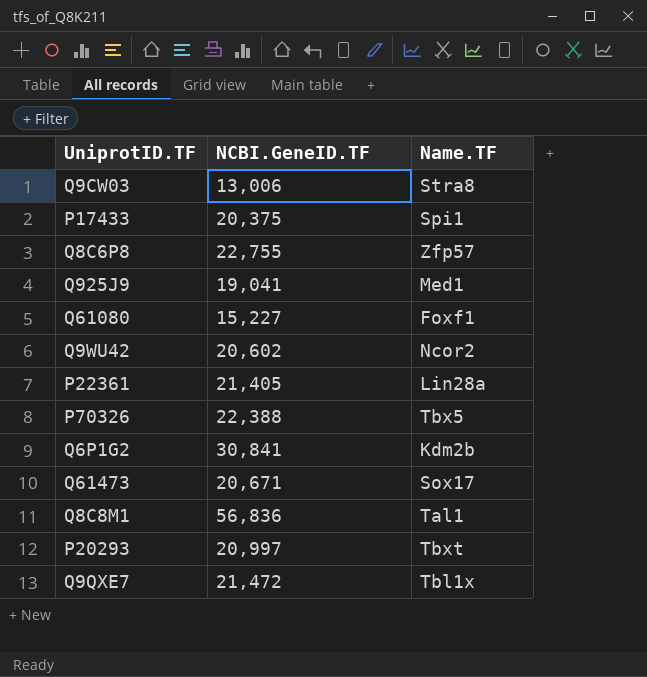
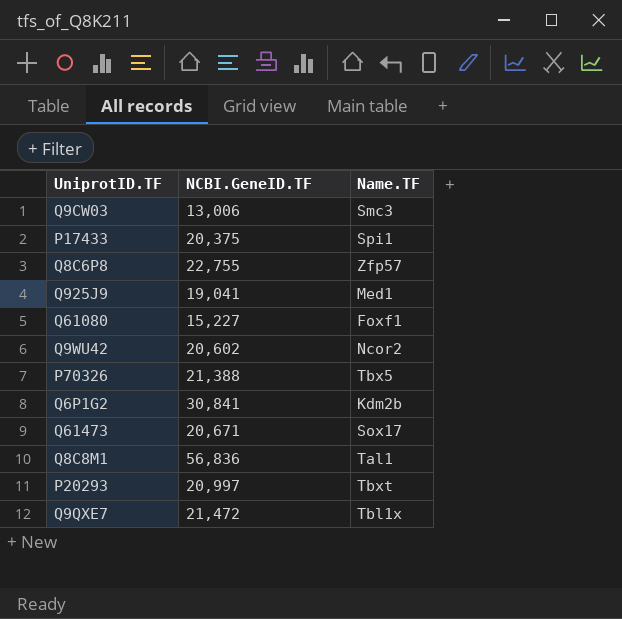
row P22361: 21,405 | Lin28a -> none
Q9CW03 | Name.TF: Stra8 -> Smc3
P70326 | NCBI.GeneID.TF: 22,388 -> 21,388

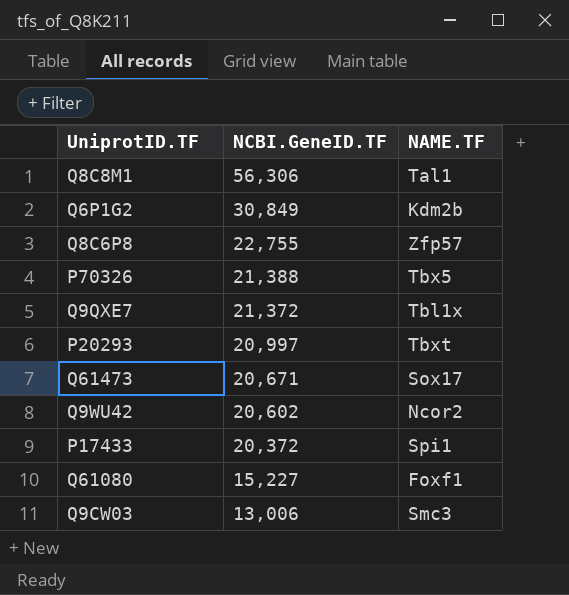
row order: none -> NCBI.GeneID.TF descending
column name: Name.TF -> NAME.TF
row Q925J9: 19,041 | Med1 -> none
Q8C8M1 | NCBI.GeneID.TF: 56,836 -> 56,306
Q6P1G2 | NCBI.GeneID.TF: 30,841 -> 30,849
Q9QXE7 | NCBI.GeneID.TF: 21,472 -> 21,372
P17433 | NCBI.GeneID.TF: 20,375 -> 20,372

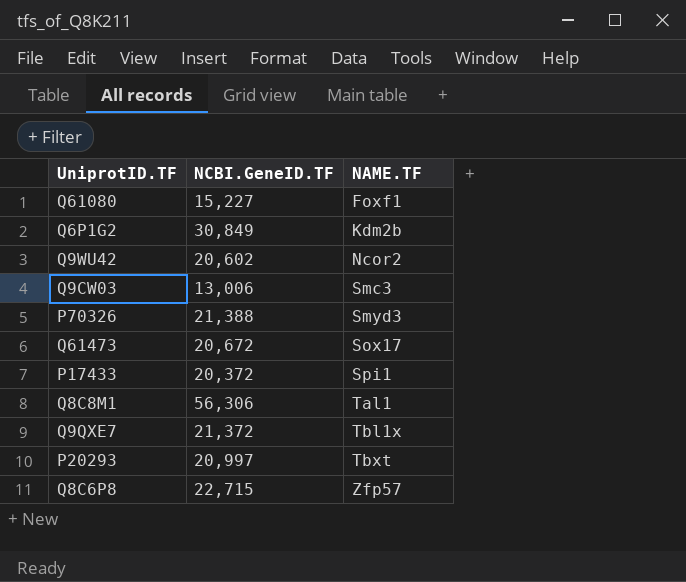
row order: NCBI.GeneID.TF descending -> NAME.TF ascending
P70326 | NAME.TF: Tbx5 -> Smyd3
Q61473 | NCBI.GeneID.TF: 20,671 -> 20,672
Q8C6P8 | NCBI.GeneID.TF: 22,755 -> 22,715

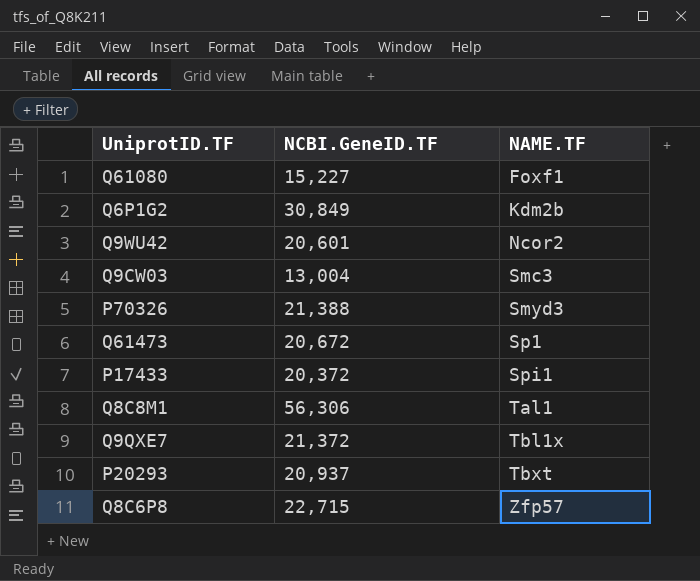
Q9WU42 | NCBI.GeneID.TF: 20,602 -> 20,601
Q9CW03 | NCBI.GeneID.TF: 13,006 -> 13,004
Q61473 | NAME.TF: Sox17 -> Sp1
P20293 | NCBI.GeneID.TF: 20,997 -> 20,937

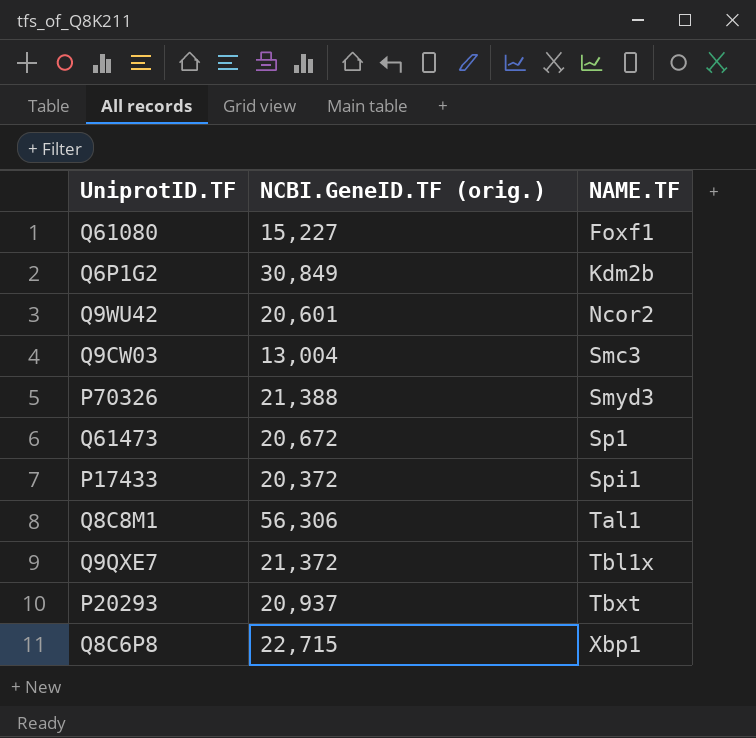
column name: NCBI.GeneID.TF -> NCBI.GeneID.TF (orig.)
Q8C6P8 | NAME.TF: Zfp57 -> Xbp1

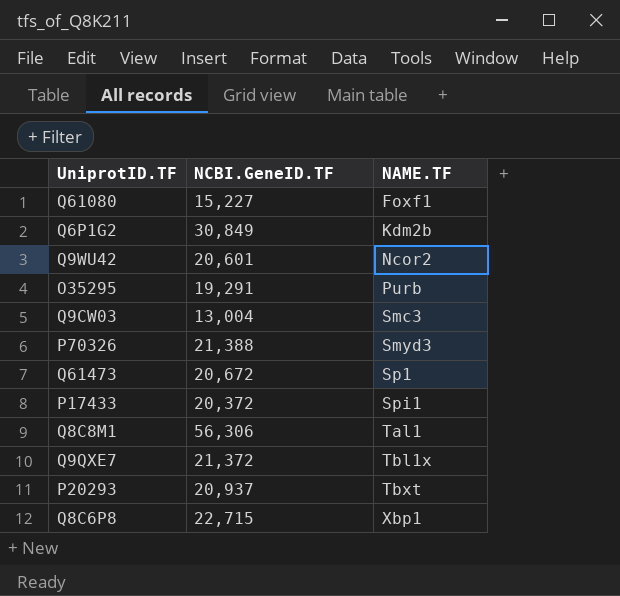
column name: NCBI.GeneID.TF (orig.) -> NCBI.GeneID.TF
row O35295: none -> 19,291 | Purb

